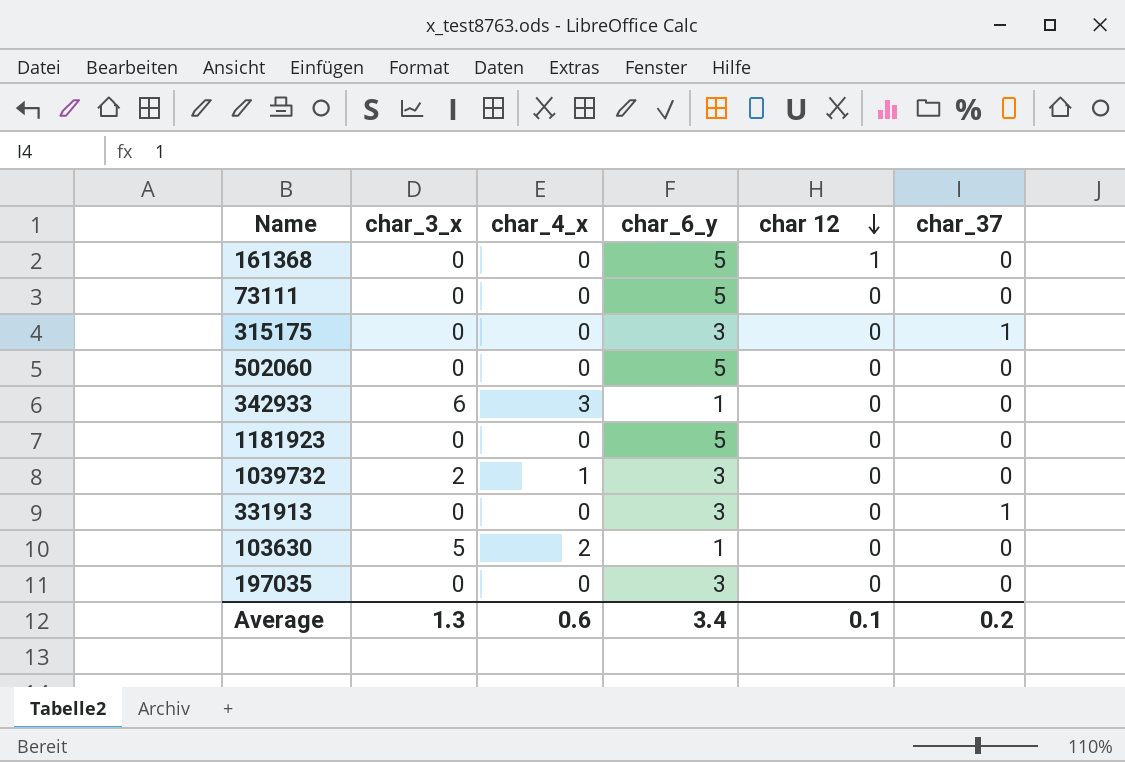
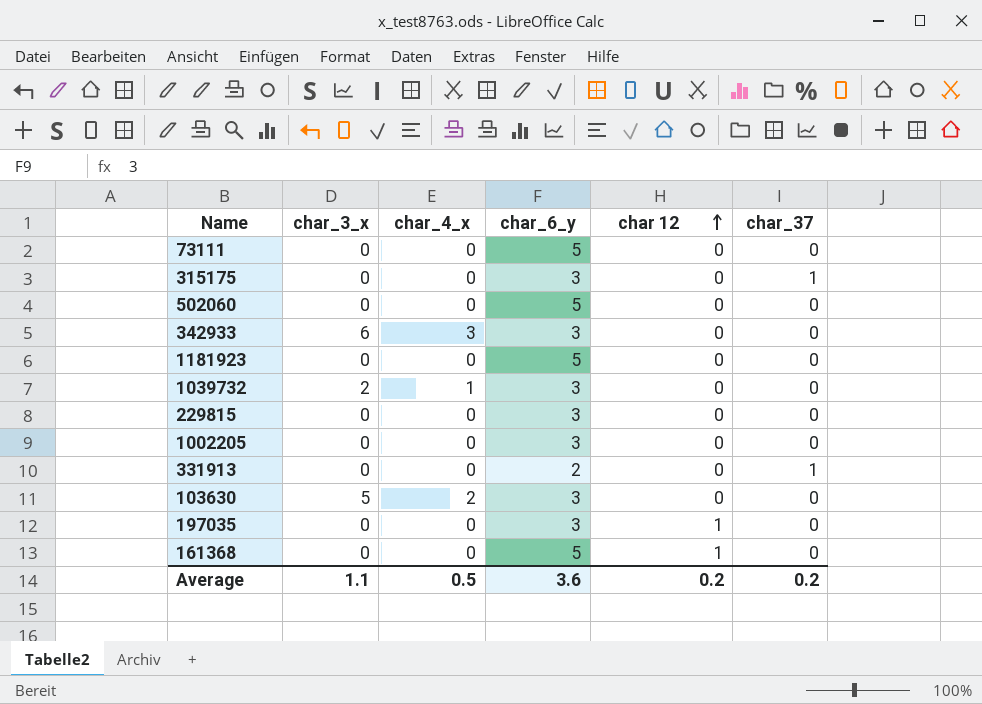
row order: char 12 descending -> char 12 ascending
342933 | char_6_y: 1 -> 3
row 229815: none -> 0 | 0 | 3 | 0 | 0
row 1002205: none -> 0 | 0 | 3 | 0 | 0
331913 | char_6_y: 3 -> 2
103630 | char_6_y: 1 -> 3
197035 | char 12: 0 -> 1
Average | char_3_x: 1.3 -> 1.1
Average | char_4_x: 0.6 -> 0.5
Average | char_6_y: 3.4 -> 3.6
Average | char 12: 0.1 -> 0.2

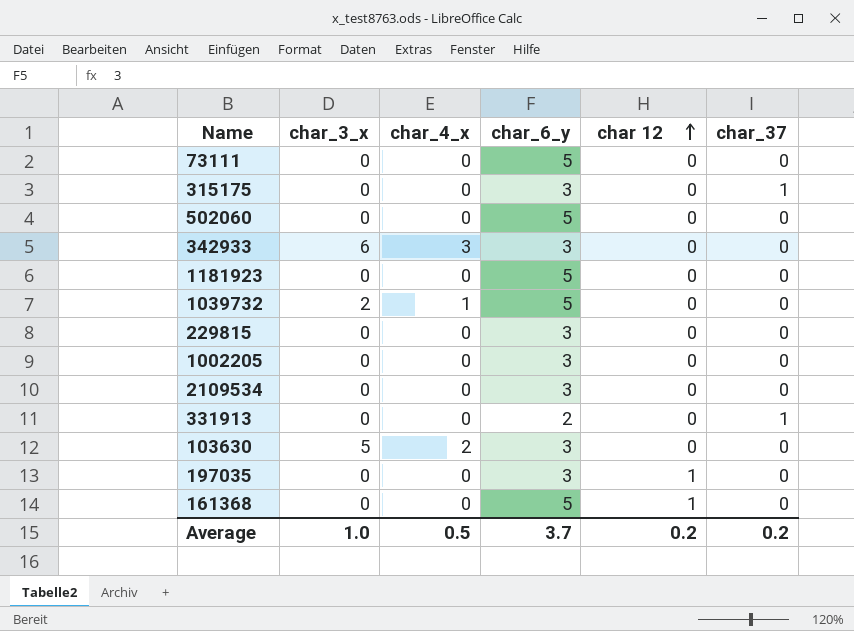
1039732 | char_6_y: 3 -> 5
row 2109534: none -> 0 | 0 | 3 | 0 | 0
Average | char_3_x: 1.1 -> 1.0
Average | char_6_y: 3.6 -> 3.7

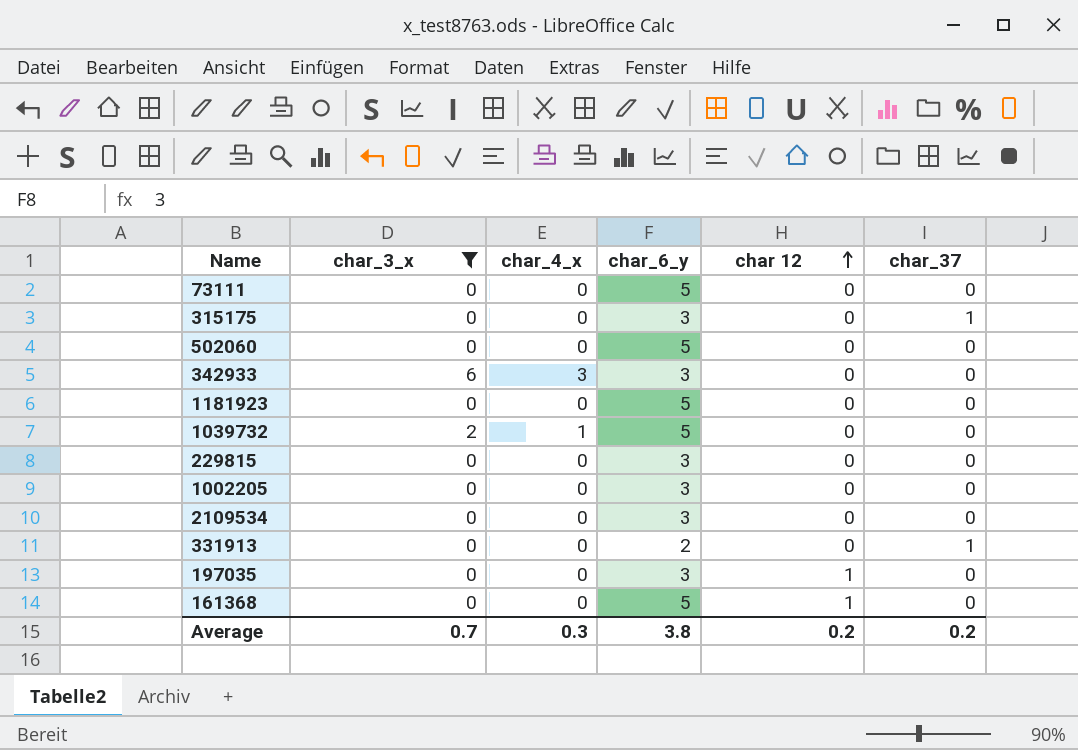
filter: none -> char_3_x != 5
Average | char_3_x: 1.0 -> 0.7
Average | char_4_x: 0.5 -> 0.3
Average | char_6_y: 3.7 -> 3.8

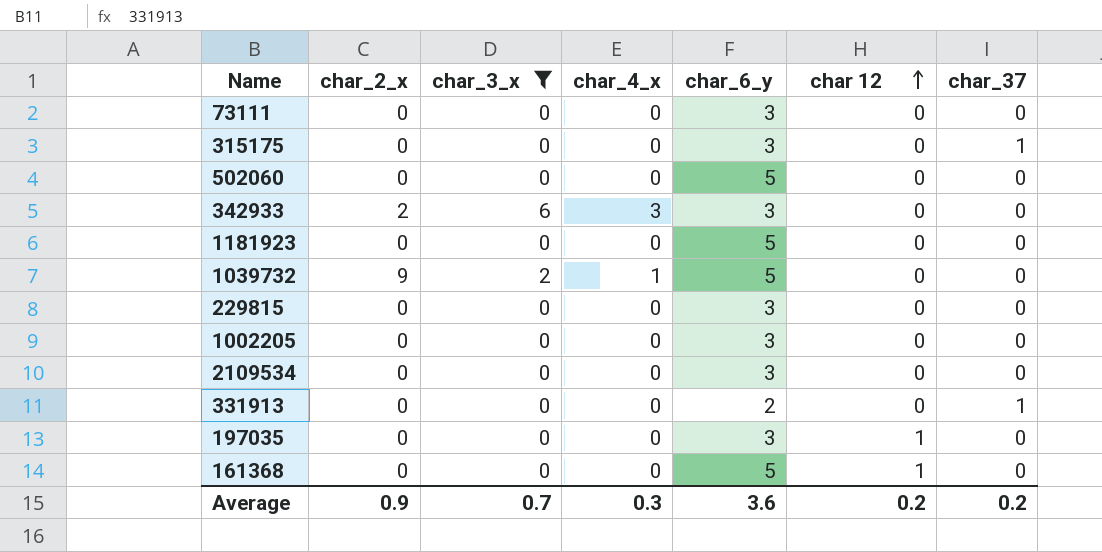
column char_2_x | position: none -> 2
73111 | char_6_y: 5 -> 3
Average | char_6_y: 3.8 -> 3.6

